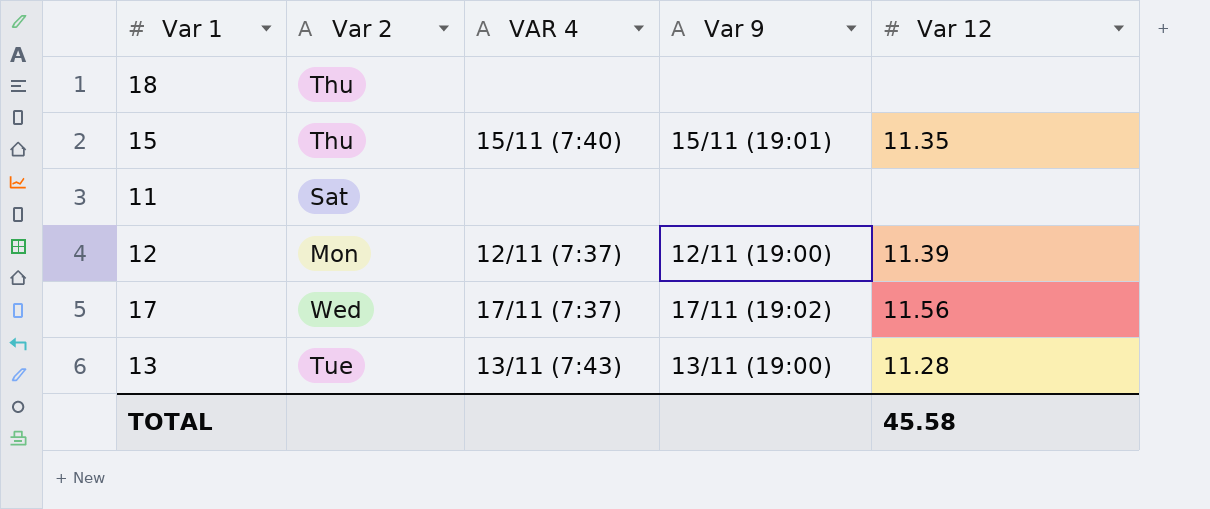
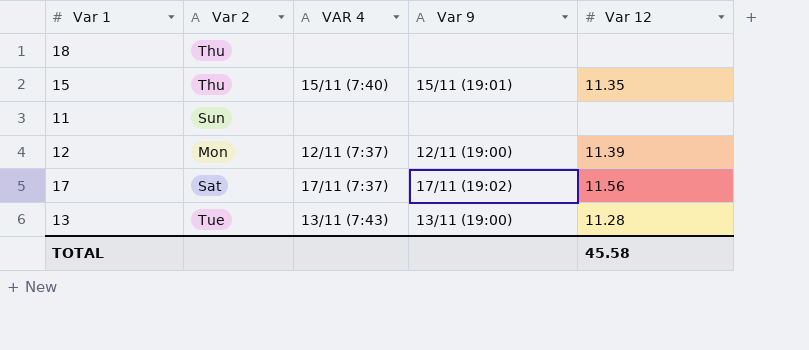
11 | Var 2: Sat -> Sun
17 | Var 2: Wed -> Sat

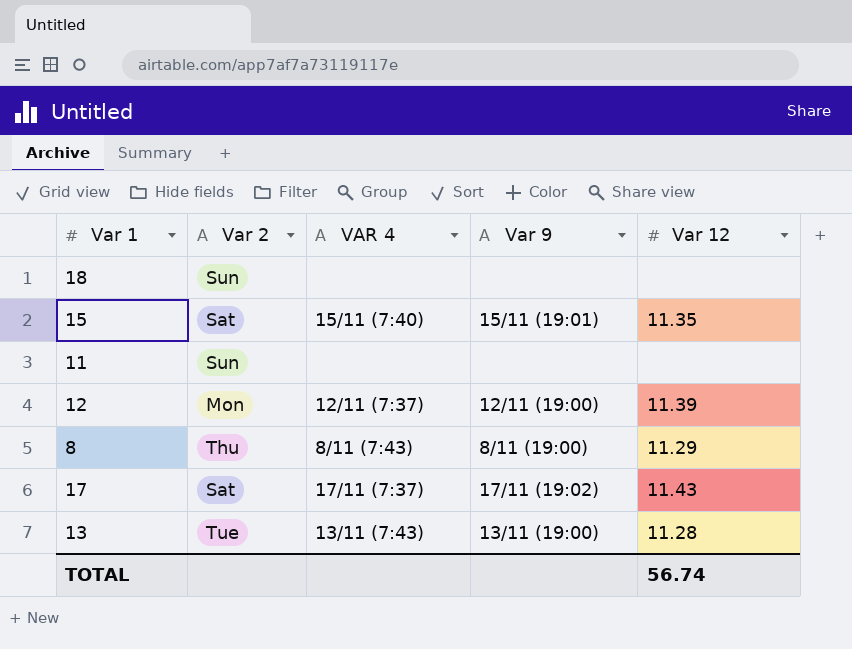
18 | Var 2: Thu -> Sun
15 | Var 2: Thu -> Sat
row 8: none -> Thu | 8/11 (7:43) | 8/11 (19:00) | 11.29
17 | Var 12: 11.56 -> 11.43
TOTAL | Var 12: 45.58 -> 56.74

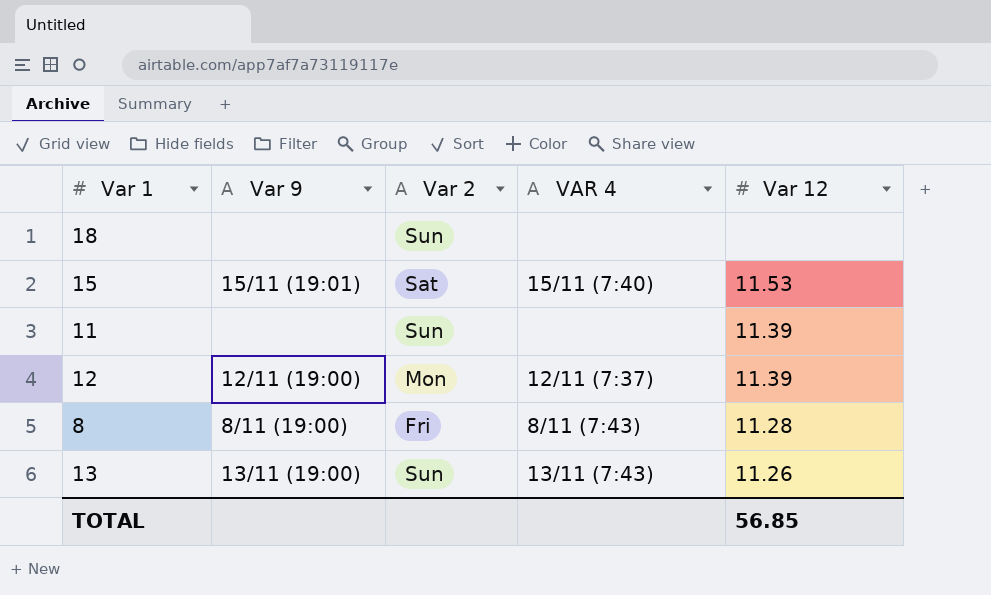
column Var 9 | position: 4 -> 2
row 17: Sat | 17/11 (7:37) | 17/11 (19:02) | 11.43 -> none
15 | Var 12: 11.35 -> 11.53
11 | Var 12: none -> 11.39
8 | Var 2: Thu -> Fri
8 | Var 12: 11.29 -> 11.28
13 | Var 2: Tue -> Sun
13 | Var 12: 11.28 -> 11.26
TOTAL | Var 12: 56.74 -> 56.85

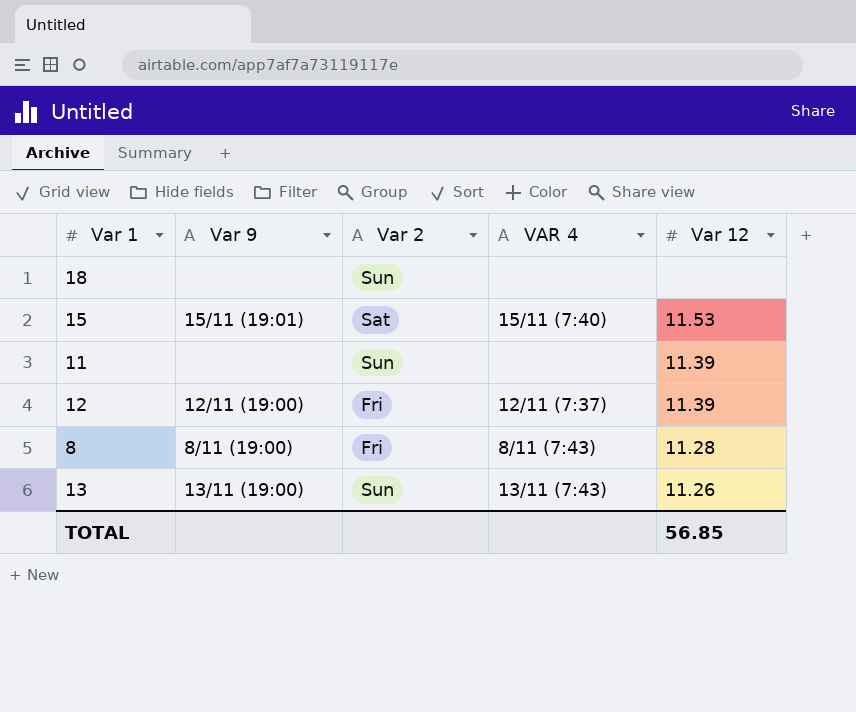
12 | Var 2: Mon -> Fri

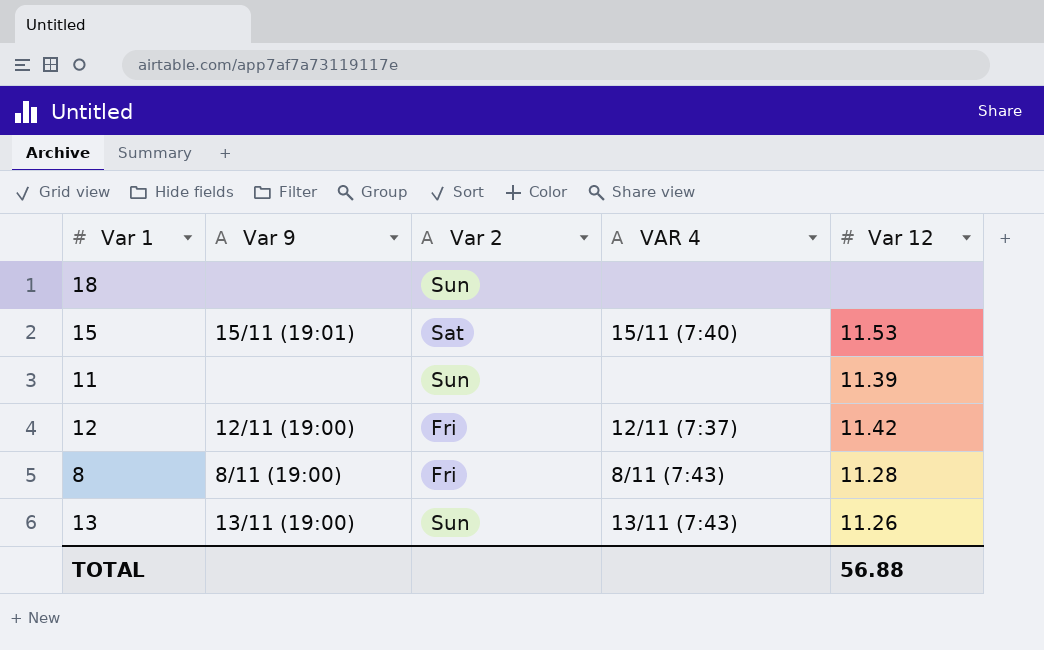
12 | Var 12: 11.39 -> 11.42
TOTAL | Var 12: 56.85 -> 56.88

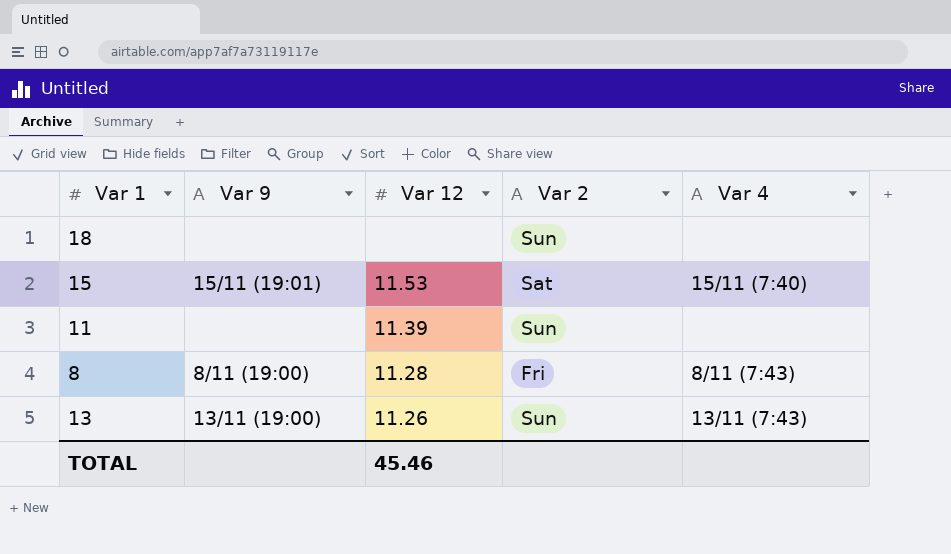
column Var 12 | position: 5 -> 3
column name: VAR 4 -> Var 4
row 12: 12/11 (19:00) | Fri | 12/11 (7:37) | 11.42 -> none
TOTAL | Var 12: 56.88 -> 45.46

